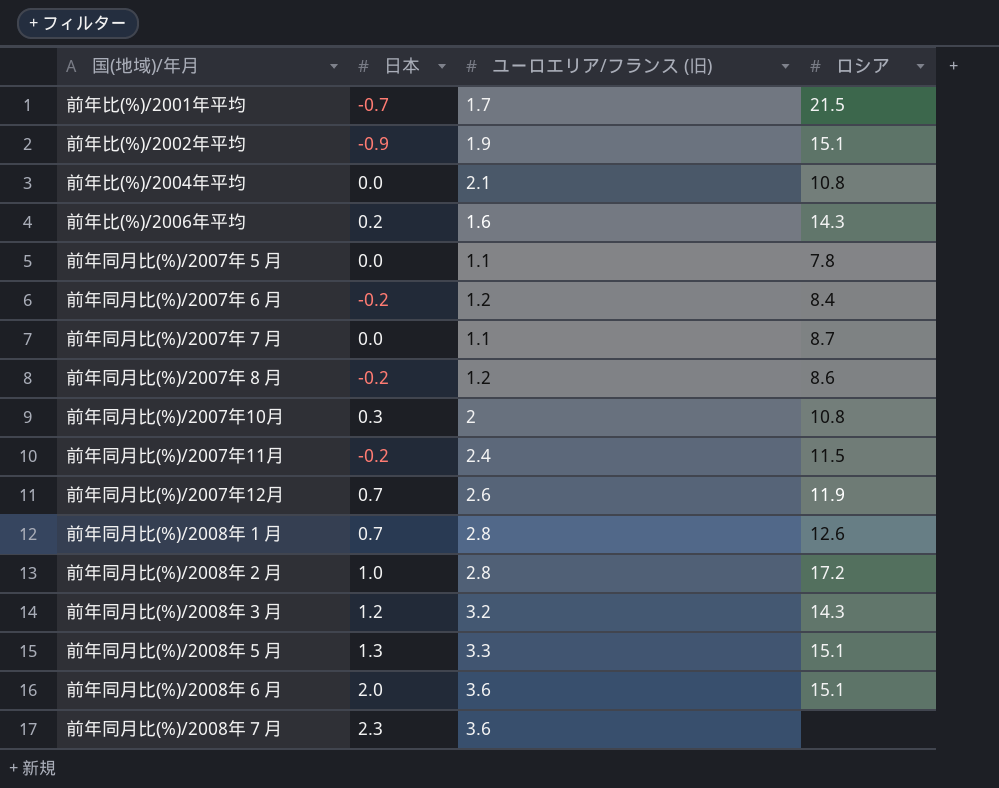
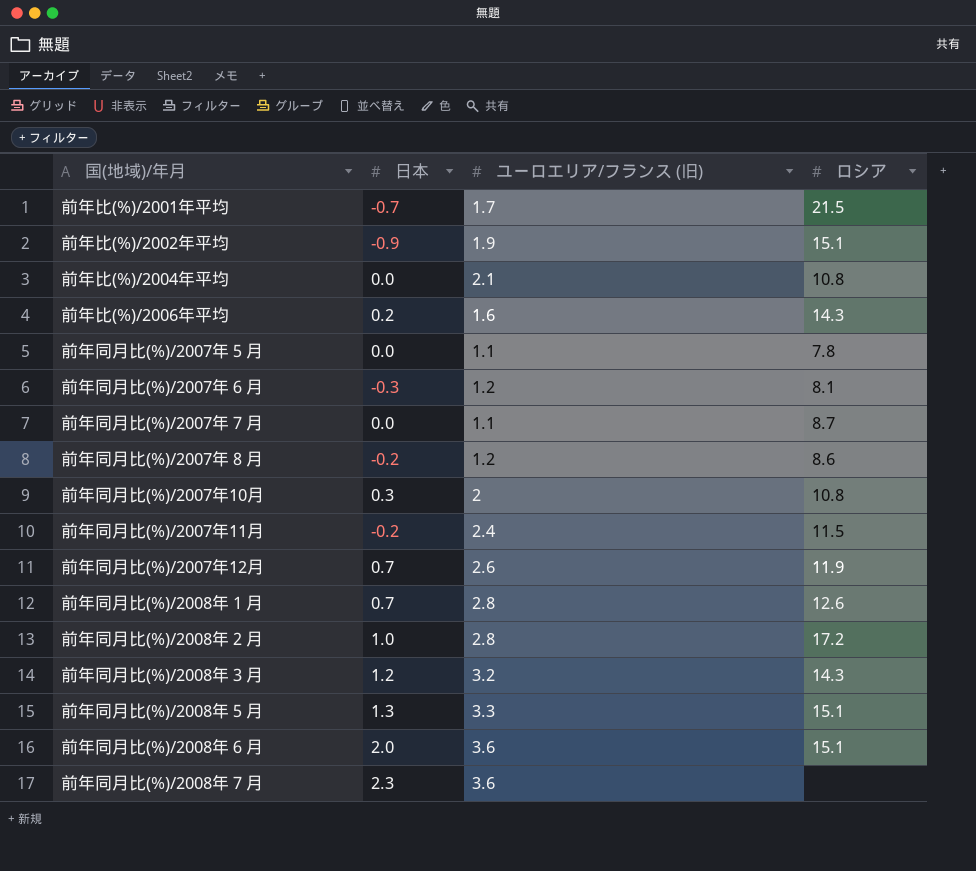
前年同月比(%)/2007年６月 | 日本: -0.2 -> -0.3
前年同月比(%)/2007年６月 | ロシア: 8.4 -> 8.1

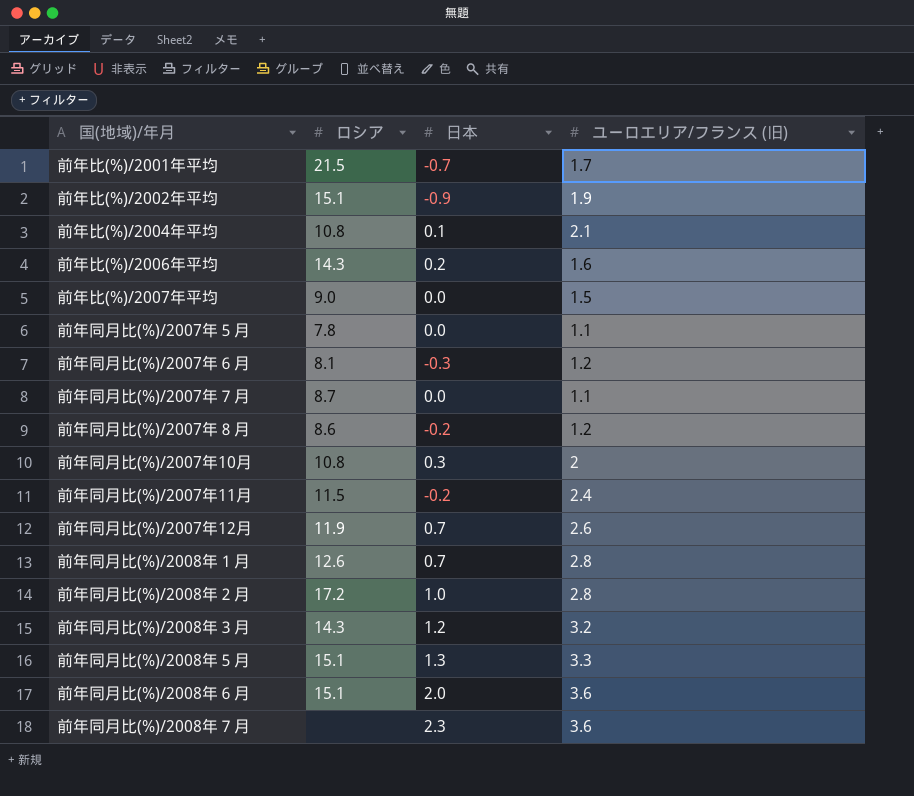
column ロシア | position: 4 -> 2
前年比(%)/2004年平均 | 日本: 0.0 -> 0.1
row 前年比(%)/2007年平均: none -> 9.0 | 0.0 | 1.5

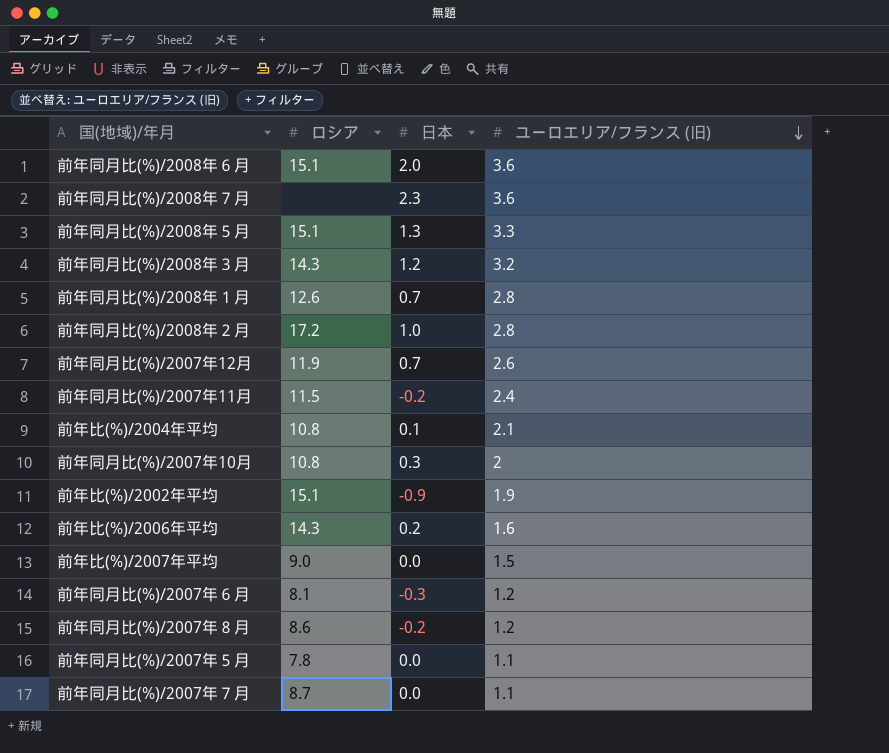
row order: none -> ユーロエリア/フランス (旧) descending
row 前年比(%)/2001年平均: 21.5 | -0.7 | 1.7 -> none

